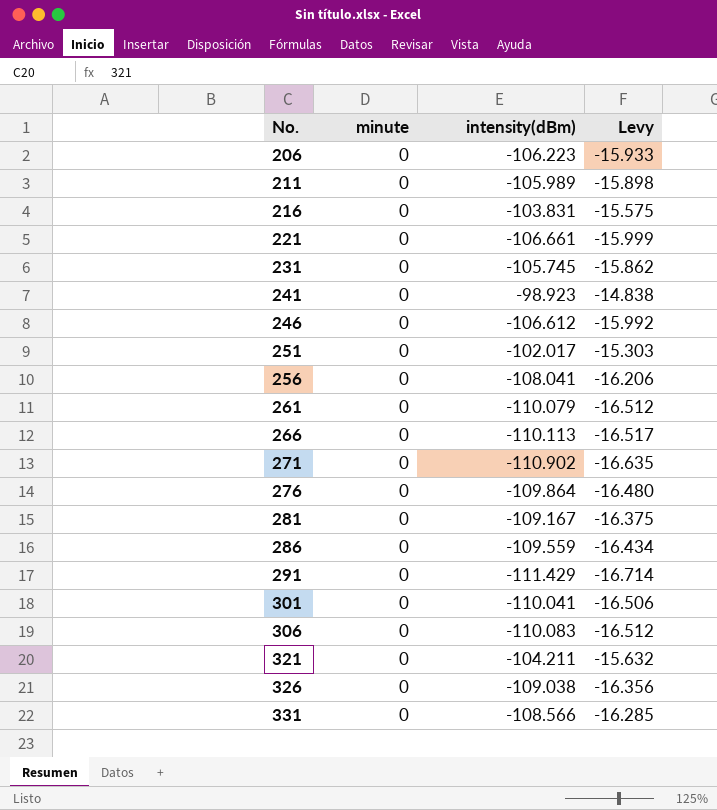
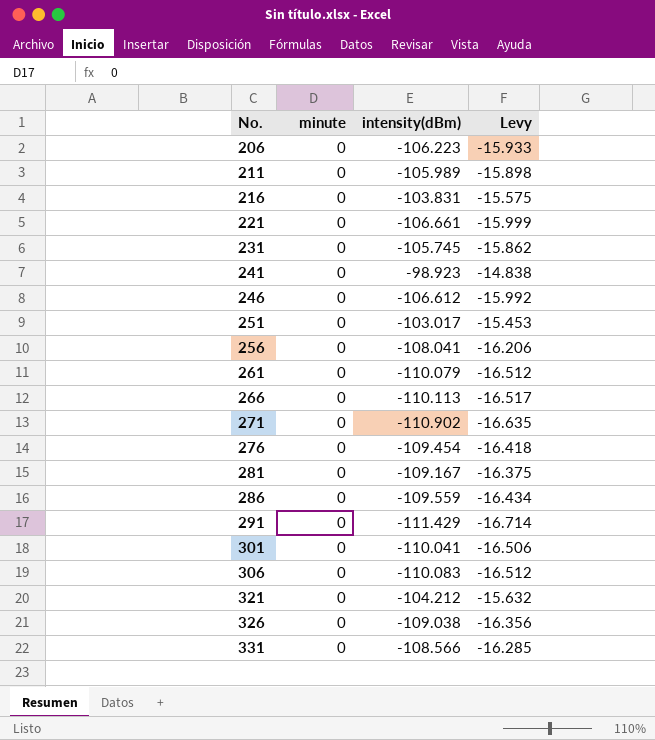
251 | intensity(dBm): -102.017 -> -103.017
251 | Levy: -15.303 -> -15.453
276 | intensity(dBm): -109.864 -> -109.454
276 | Levy: -16.480 -> -16.418
321 | intensity(dBm): -104.211 -> -104.212

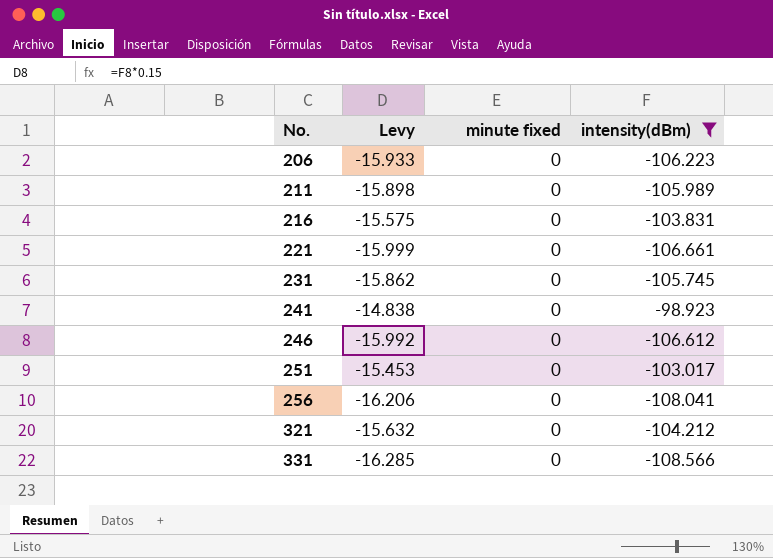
filter: none -> intensity(dBm) >= -108.566
column Levy | position: 4 -> 2
column name: minute -> minute fixed

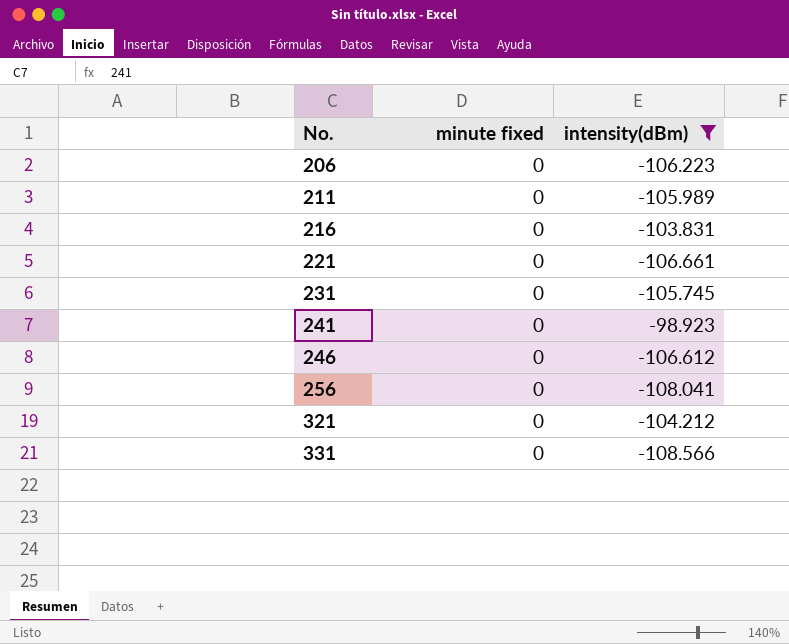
column Levy | formula: [intensity(dBm)] * 0.15 -> none
row 251: -15.453 | 0 | -103.017 -> none

